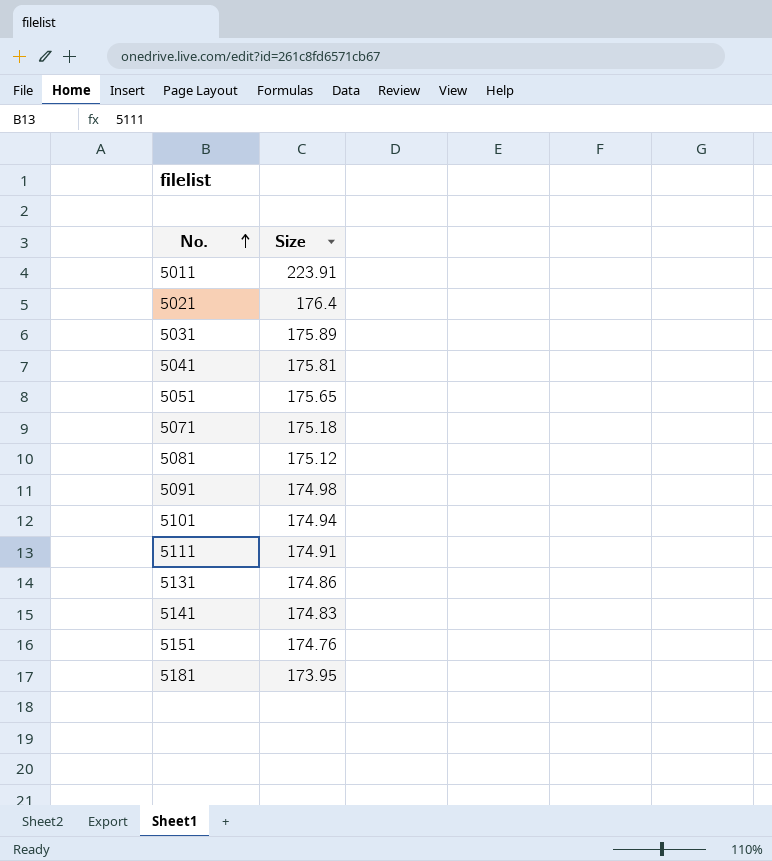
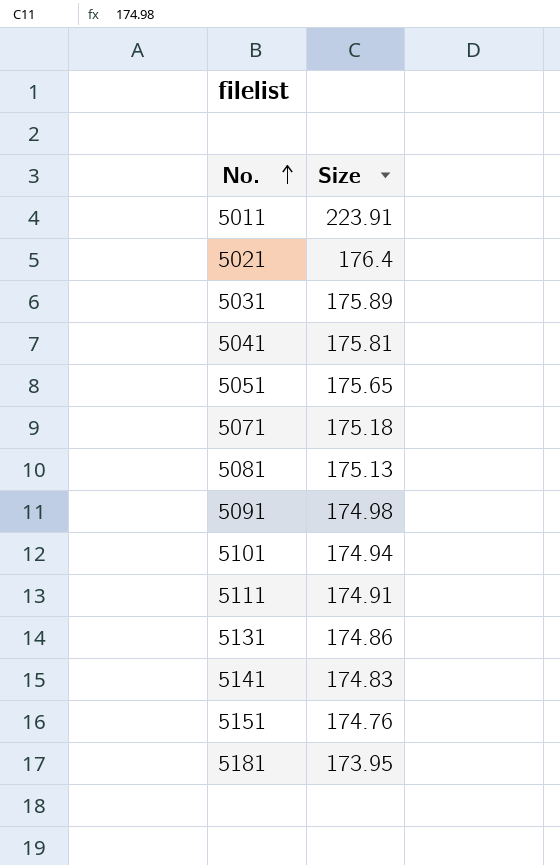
5081 | Size: 175.12 -> 175.13

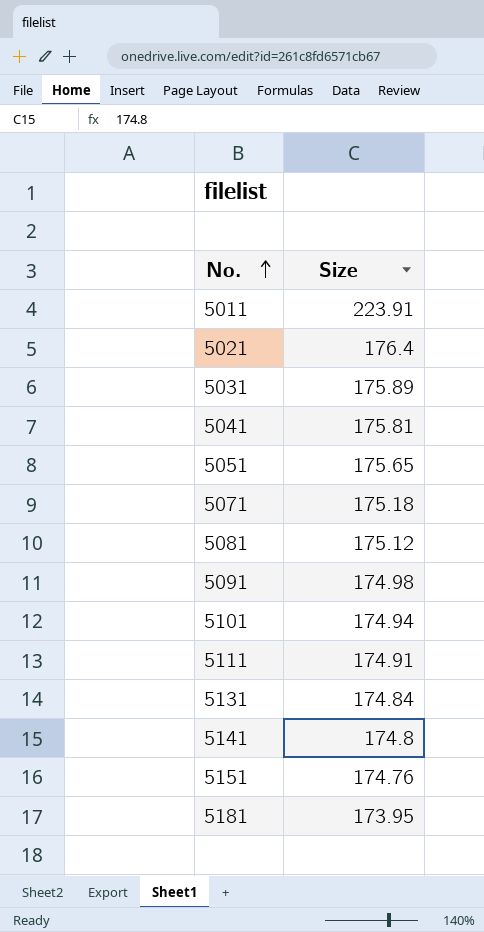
5081 | Size: 175.13 -> 175.12
5131 | Size: 174.86 -> 174.84
5141 | Size: 174.83 -> 174.8

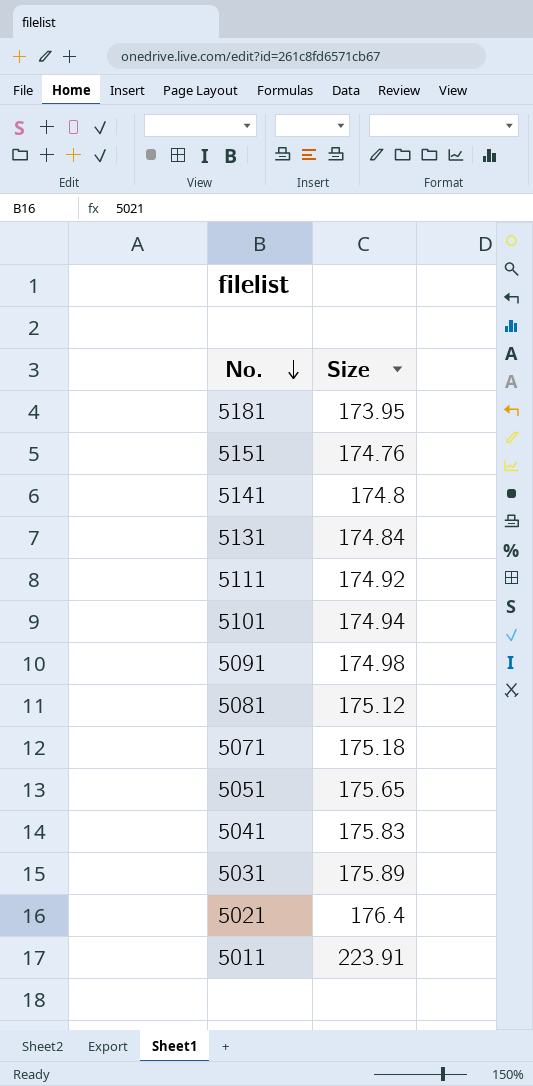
row order: No. ascending -> No. descending
5111 | Size: 174.91 -> 174.92
5041 | Size: 175.81 -> 175.83

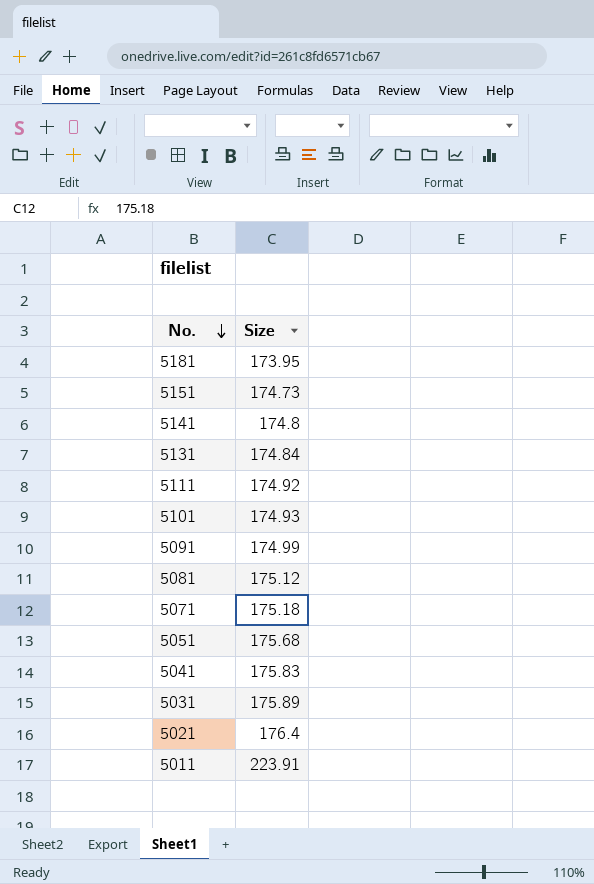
5151 | Size: 174.76 -> 174.73
5101 | Size: 174.94 -> 174.93
5091 | Size: 174.98 -> 174.99
5051 | Size: 175.65 -> 175.68

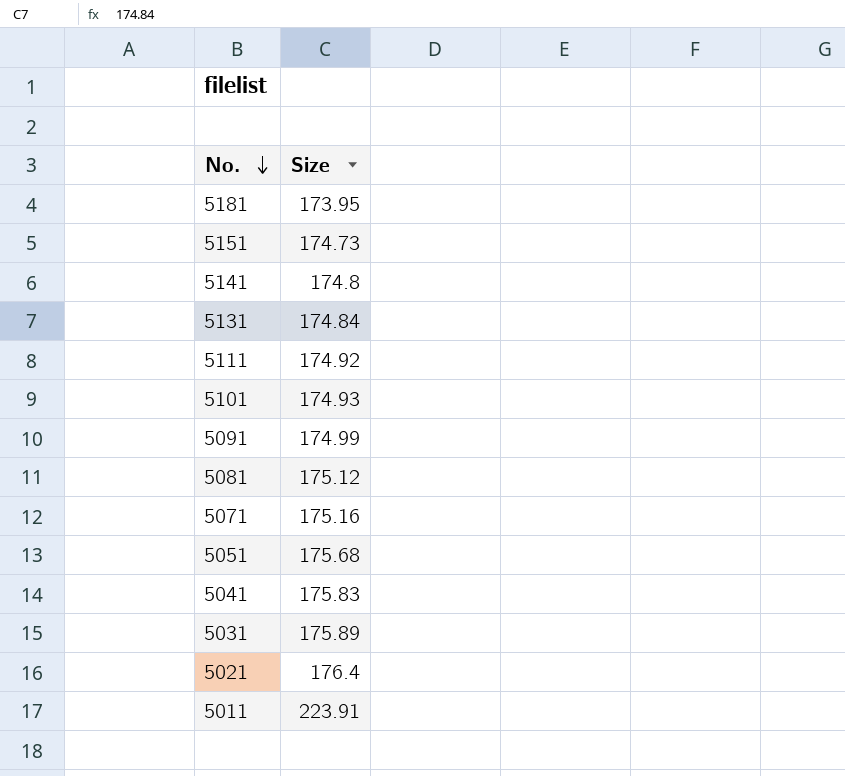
5071 | Size: 175.18 -> 175.16

